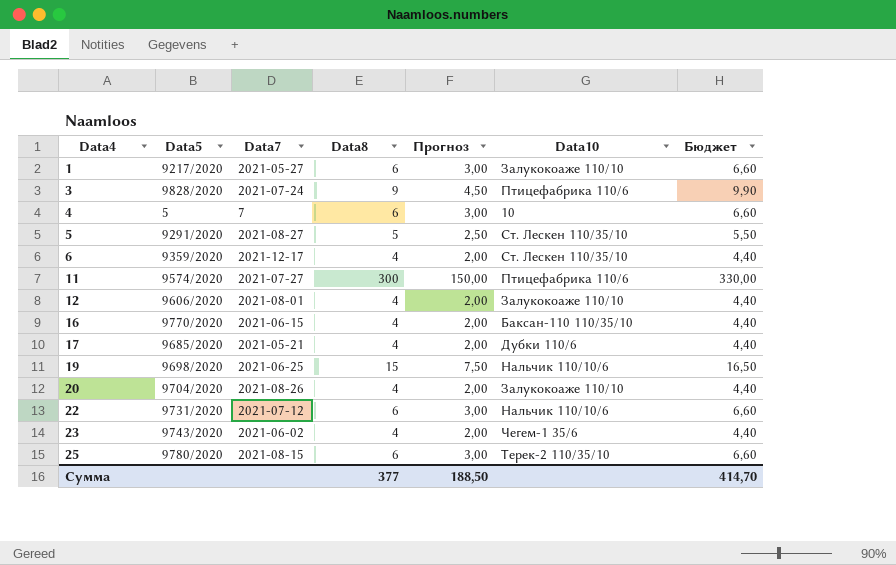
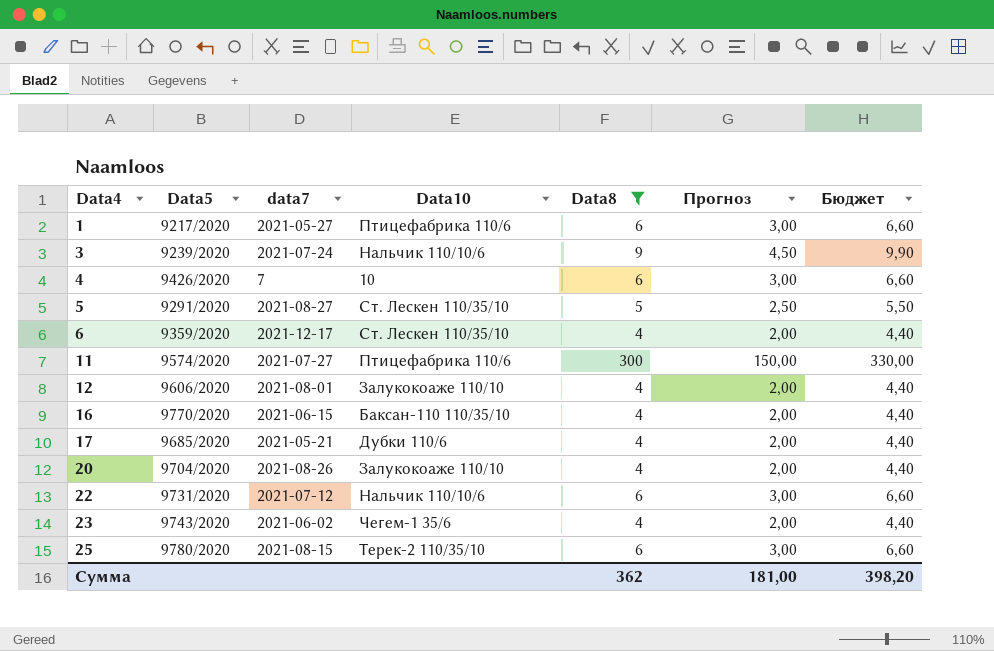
filter: none -> Data8 != 15
column name: Data7 -> data7
column Data10 | position: 6 -> 4
1 | Data10: Залукокоаже 110/10 -> Птицефабрика 110/6
3 | Data5: 9828/2020 -> 9239/2020
3 | Data10: Птицефабрика 110/6 -> Нальчик 110/10/6
4 | Data5: 5 -> 9426/2020
Сумма | Data8: 377 -> 362
Сумма | Прогноз: 188,50 -> 181,00
Сумма | Бюджет: 414,70 -> 398,20

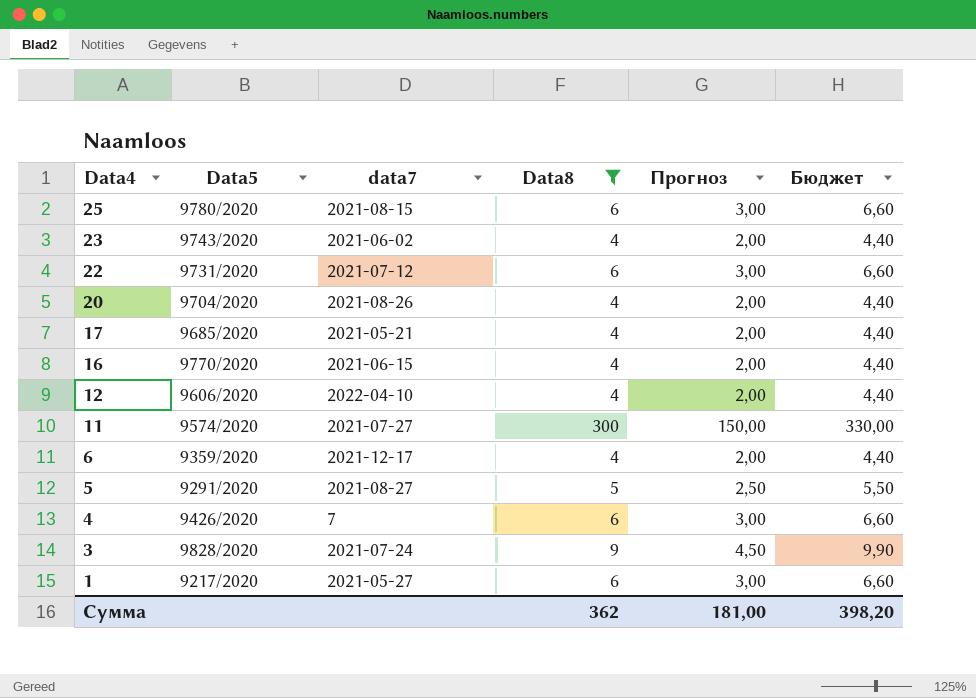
row order: Data4 ascending -> Data4 descending
column Data10 | position: 4 -> none
12 | data7: 2021-08-01 -> 2022-04-10
3 | Data5: 9239/2020 -> 9828/2020

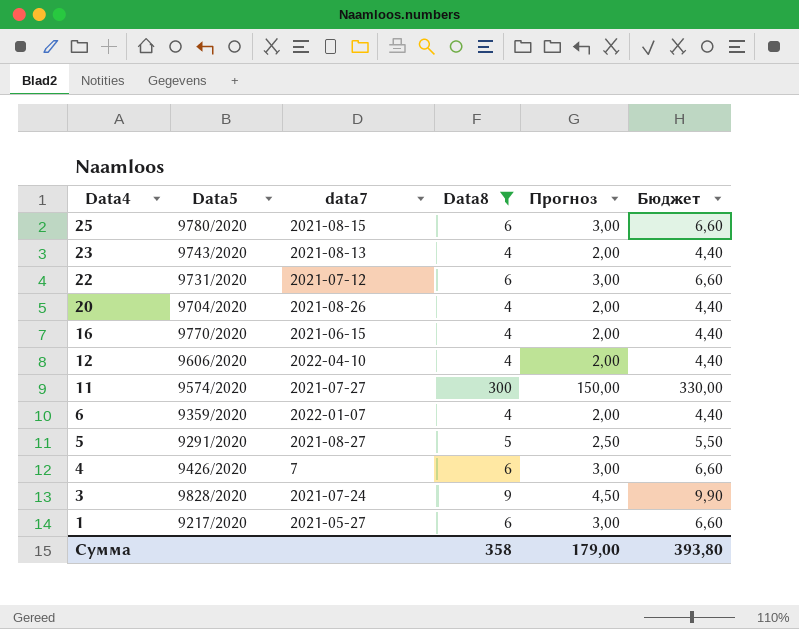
row 17: 9685/2020 | 2021-05-21 | 4 | 2,00 | 4,40 -> none
23 | data7: 2021-06-02 -> 2021-08-13
6 | data7: 2021-12-17 -> 2022-01-07
Сумма | Data8: 362 -> 358
Сумма | Прогноз: 181,00 -> 179,00
Сумма | Бюджет: 398,20 -> 393,80

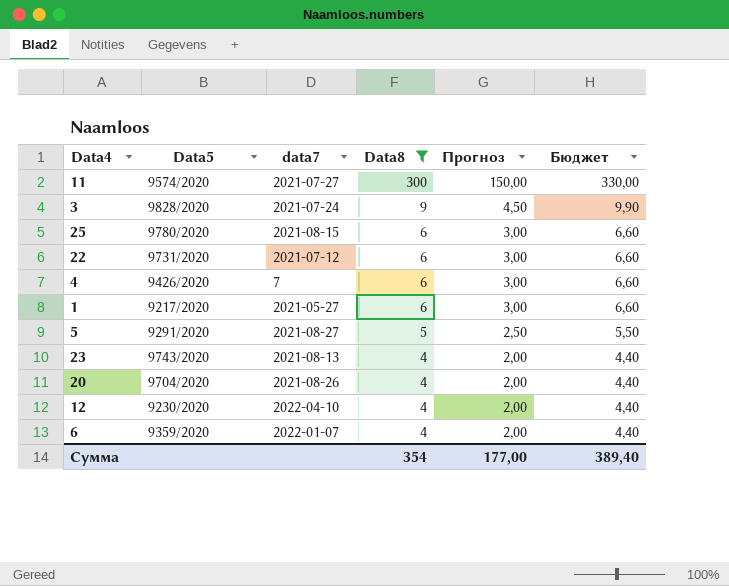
row order: Data4 descending -> Data8 descending
row 16: 9770/2020 | 2021-06-15 | 4 | 2,00 | 4,40 -> none
12 | Data5: 9606/2020 -> 9230/2020
Сумма | Data8: 358 -> 354
Сумма | Прогноз: 179,00 -> 177,00
Сумма | Бюджет: 393,80 -> 389,40

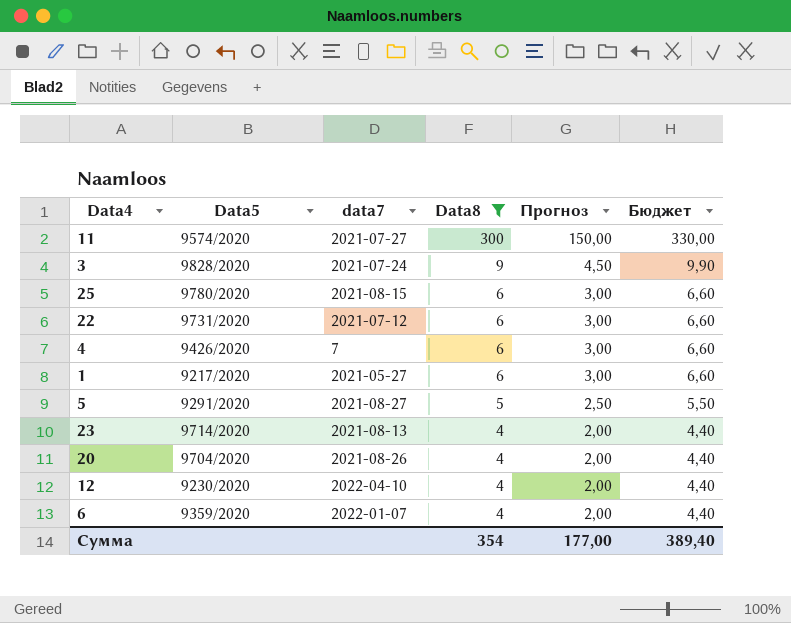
23 | Data5: 9743/2020 -> 9714/2020

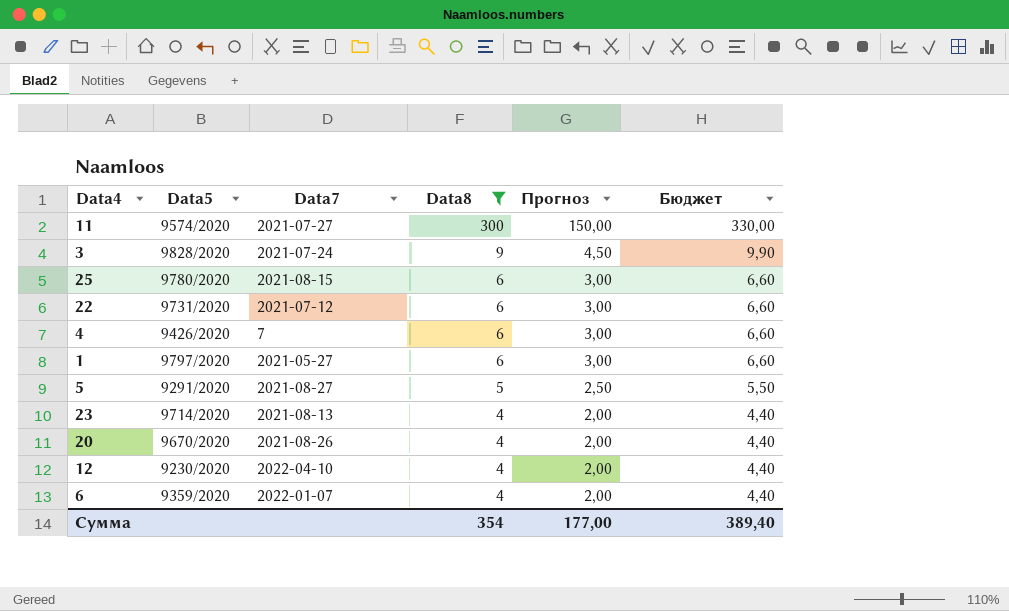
column name: data7 -> Data7
1 | Data5: 9217/2020 -> 9797/2020
20 | Data5: 9704/2020 -> 9670/2020

